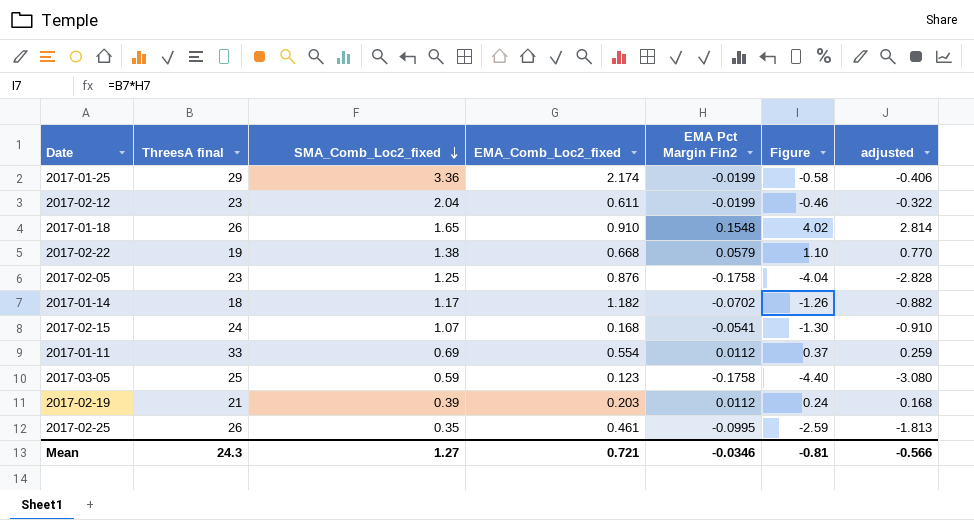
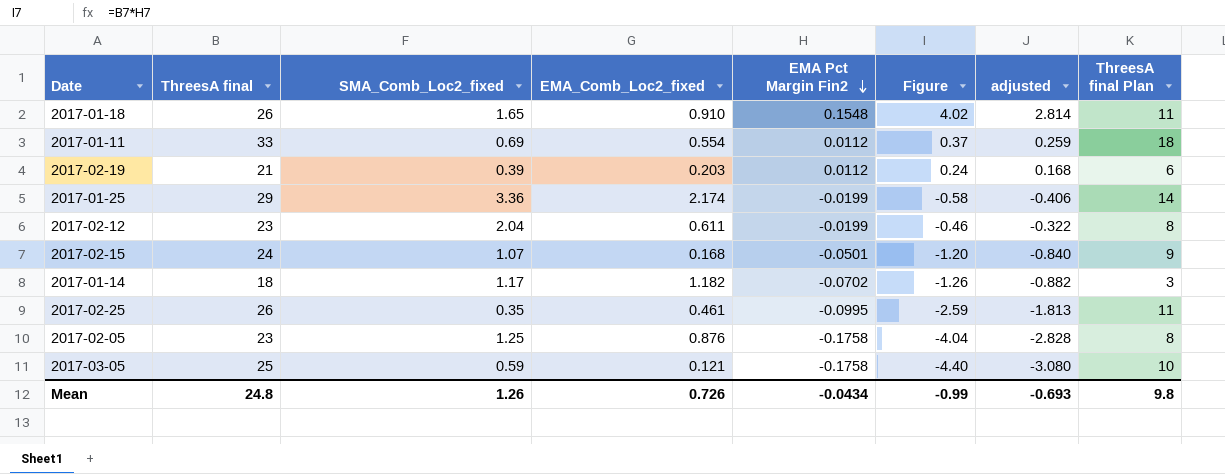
row order: SMA_Comb_Loc2_fixed descending -> EMA Pct Margin Fin2 descending
column ThreesA final Plan | formula: none -> [ThreesA final] - 15
row 2017-02-22: 19 | 1.38 | 0.668 | 0.0579 | 1.10 | 0.770 -> none
2017-02-15 | EMA Pct Margin Fin2: -0.0541 -> -0.0501
2017-02-15 | Figure: -1.30 -> -1.20
2017-02-15 | adjusted: -0.910 -> -0.840
2017-03-05 | EMA_Comb_Loc2_fixed: 0.123 -> 0.121
Mean | ThreesA final: 24.3 -> 24.8
Mean | SMA_Comb_Loc2_fixed: 1.27 -> 1.26
Mean | EMA_Comb_Loc2_fixed: 0.721 -> 0.726
Mean | EMA Pct Margin Fin2: -0.0346 -> -0.0434
Mean | Figure: -0.81 -> -0.99
Mean | adjusted: -0.566 -> -0.693

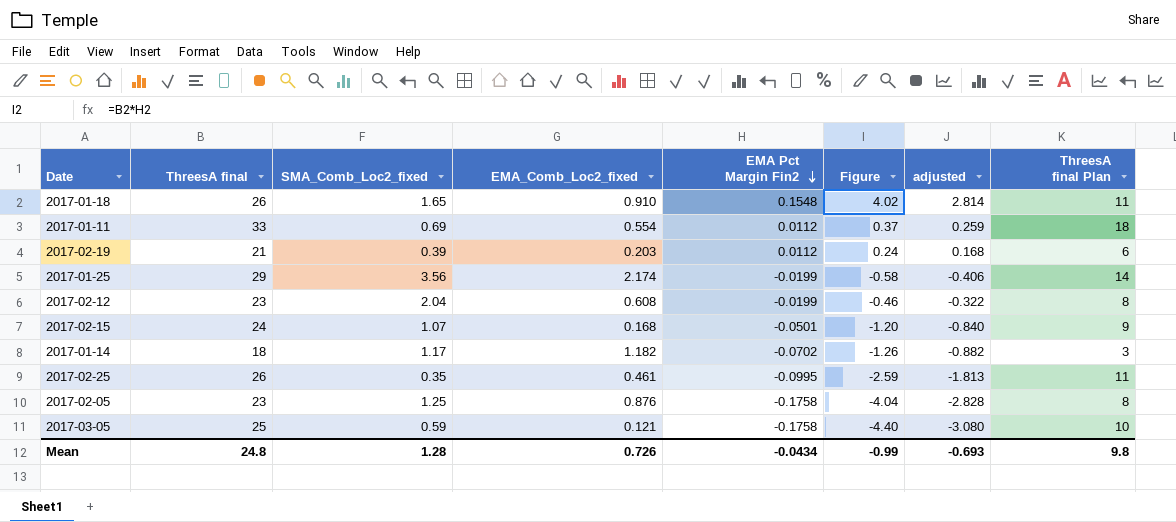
2017-01-25 | SMA_Comb_Loc2_fixed: 3.36 -> 3.56
2017-02-12 | EMA_Comb_Loc2_fixed: 0.611 -> 0.608
Mean | SMA_Comb_Loc2_fixed: 1.26 -> 1.28

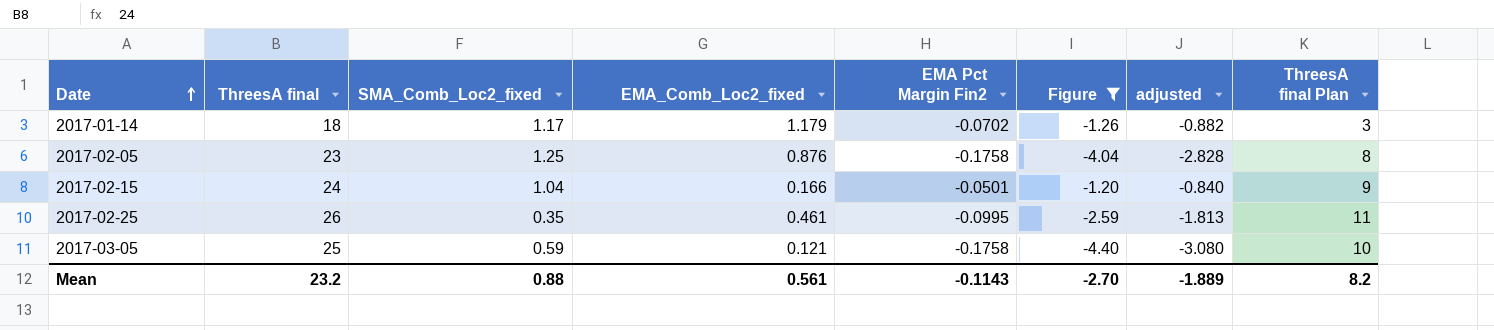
filter: none -> Figure <= -1.20
row order: EMA Pct Margin Fin2 descending -> Date ascending
2017-01-14 | EMA_Comb_Loc2_fixed: 1.182 -> 1.179
2017-02-15 | SMA_Comb_Loc2_fixed: 1.07 -> 1.04
2017-02-15 | EMA_Comb_Loc2_fixed: 0.168 -> 0.166
Mean | ThreesA final: 24.8 -> 23.2
Mean | SMA_Comb_Loc2_fixed: 1.28 -> 0.88
Mean | EMA_Comb_Loc2_fixed: 0.726 -> 0.561
Mean | EMA Pct Margin Fin2: -0.0434 -> -0.1143
Mean | Figure: -0.99 -> -2.70
Mean | adjusted: -0.693 -> -1.889
Mean | ThreesA final Plan: 9.8 -> 8.2

